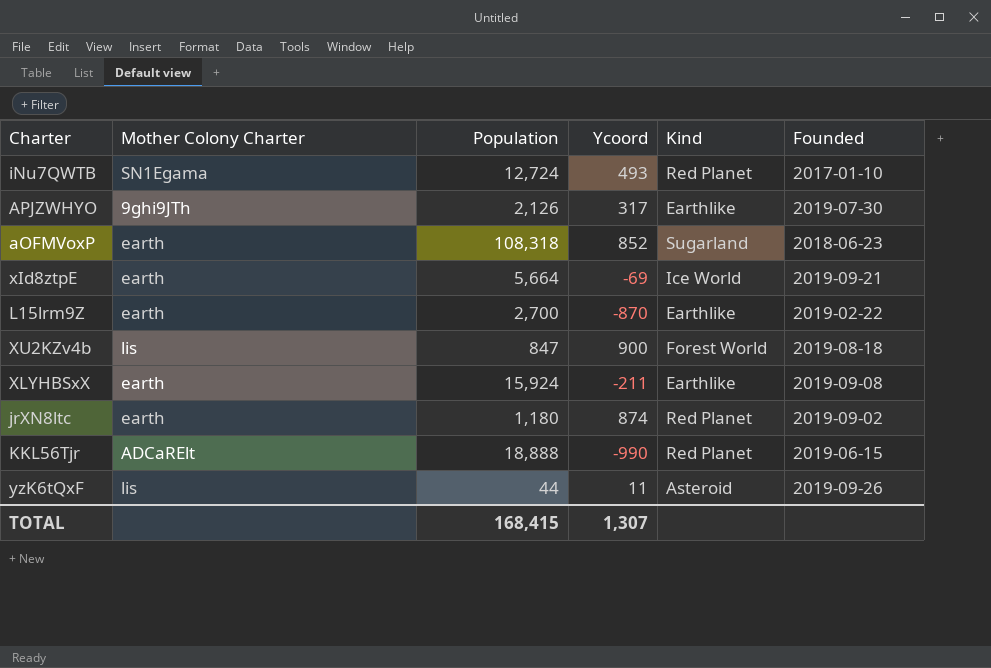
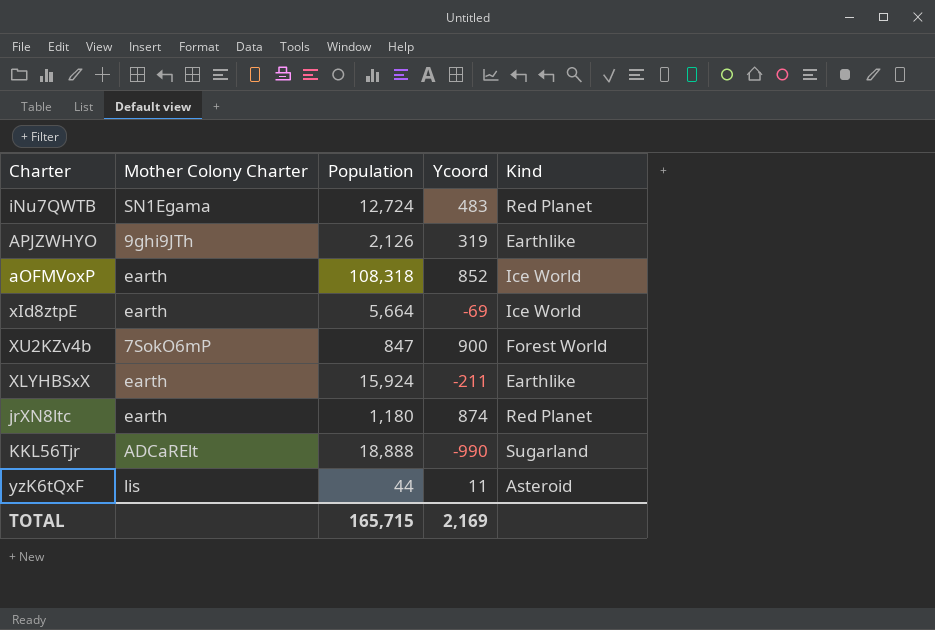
column Founded | position: 6 -> none
row L15lrm9Z: earth | 2,700 | -870 | Earthlike | 2019-02-22 -> none
iNu7QWTB | Ycoord: 493 -> 483
APJZWHYO | Ycoord: 317 -> 319
aOFMVoxP | Kind: Sugarland -> Ice World
XU2KZv4b | Mother Colony Charter: lis -> 7SokO6mP
KKL56Tjr | Kind: Red Planet -> Sugarland
TOTAL | Population: 168,415 -> 165,715
TOTAL | Ycoord: 1,307 -> 2,169

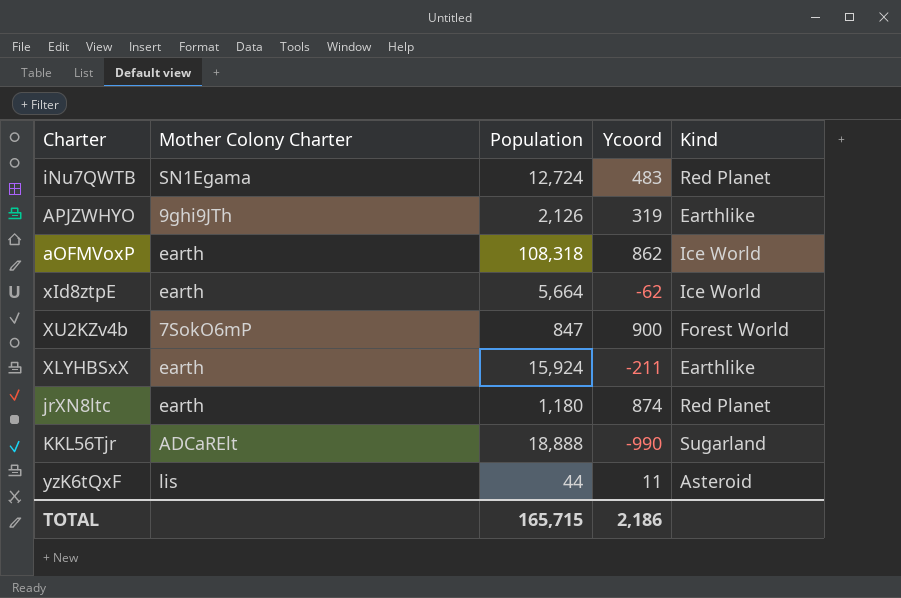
aOFMVoxP | Ycoord: 852 -> 862
xId8ztpE | Ycoord: -69 -> -62
TOTAL | Ycoord: 2,169 -> 2,186

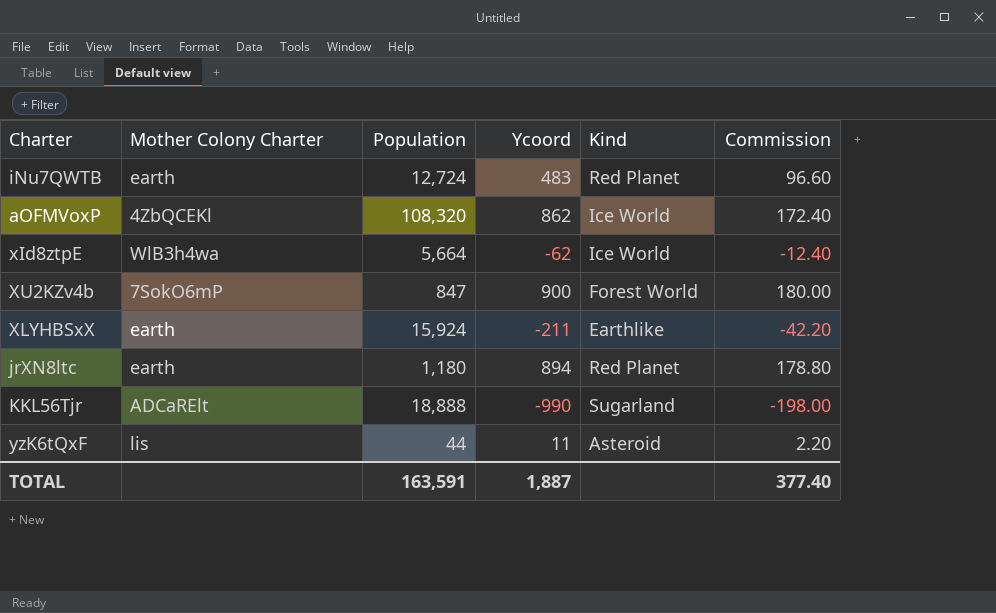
column Commission | formula: none -> [Ycoord] * 0.2
row APJZWHYO: 9ghi9JTh | 2,126 | 319 | Earthlike -> none
iNu7QWTB | Mother Colony Charter: SN1Egama -> earth
aOFMVoxP | Mother Colony Charter: earth -> 4ZbQCEKl
aOFMVoxP | Population: 108,318 -> 108,320
xId8ztpE | Mother Colony Charter: earth -> WlB3h4wa
jrXN8ltc | Ycoord: 874 -> 894
TOTAL | Population: 165,715 -> 163,591
TOTAL | Ycoord: 2,186 -> 1,887

